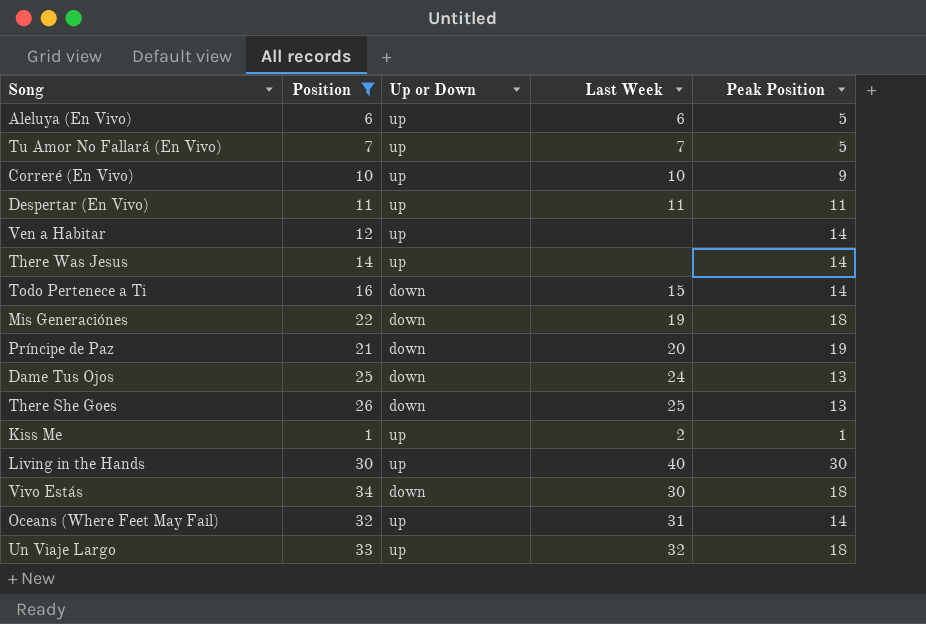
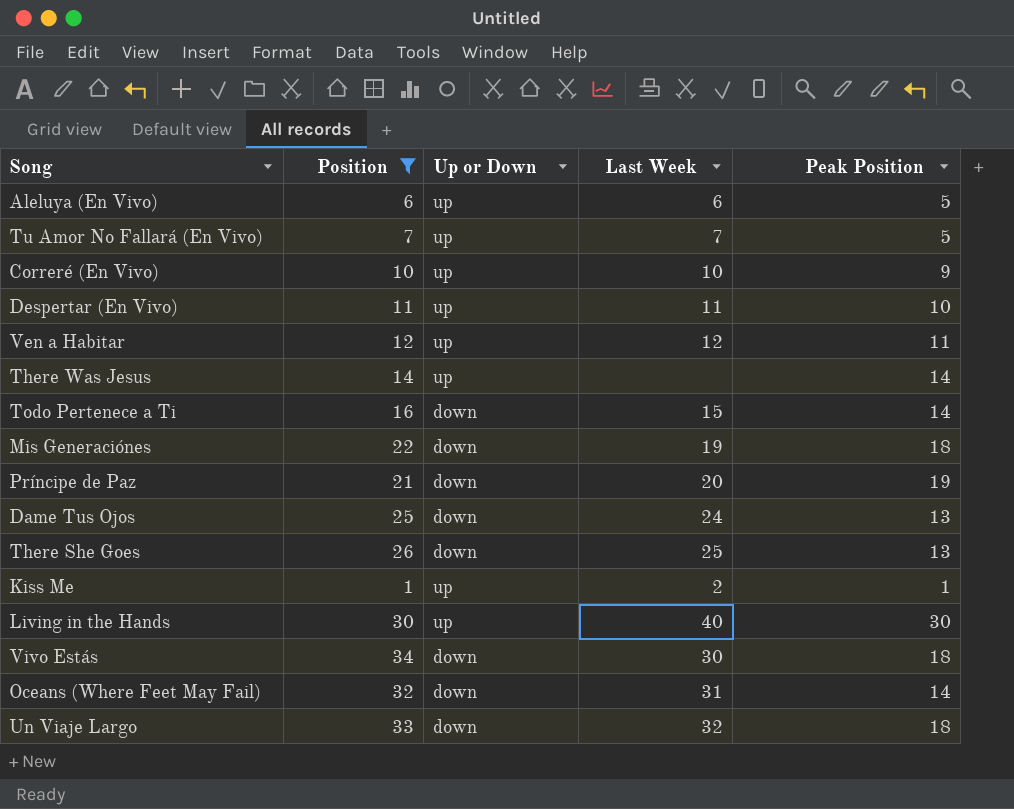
Despertar (En Vivo) | Peak Position: 11 -> 10
Ven a Habitar | Last Week: none -> 12
Ven a Habitar | Peak Position: 14 -> 11
Oceans (Where Feet May Fail) | Up or Down: up -> down
Un Viaje Largo | Up or Down: up -> down

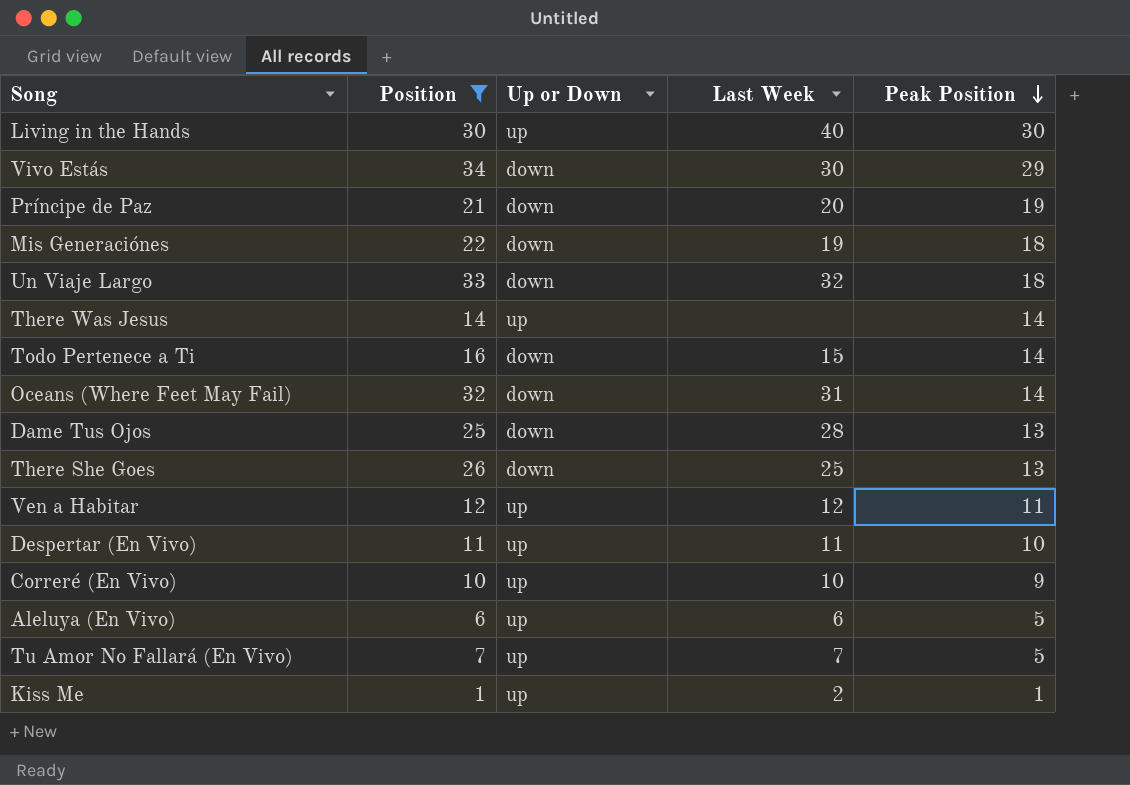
row order: none -> Peak Position descending
Vivo Estás | Peak Position: 18 -> 29
Dame Tus Ojos | Last Week: 24 -> 28

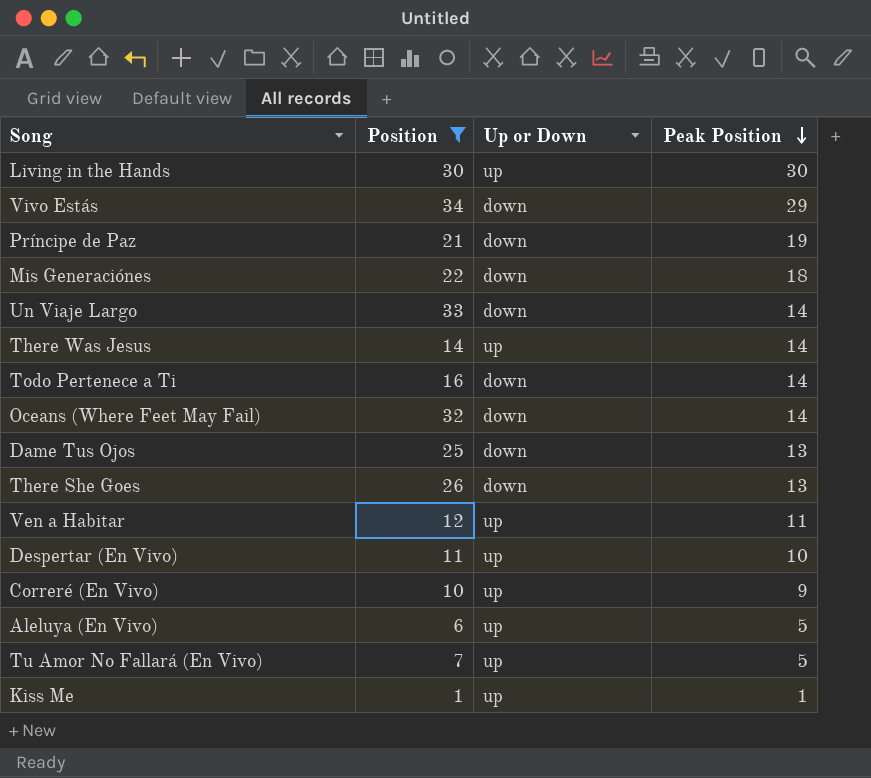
column Last Week | position: 4 -> none
Un Viaje Largo | Peak Position: 18 -> 14

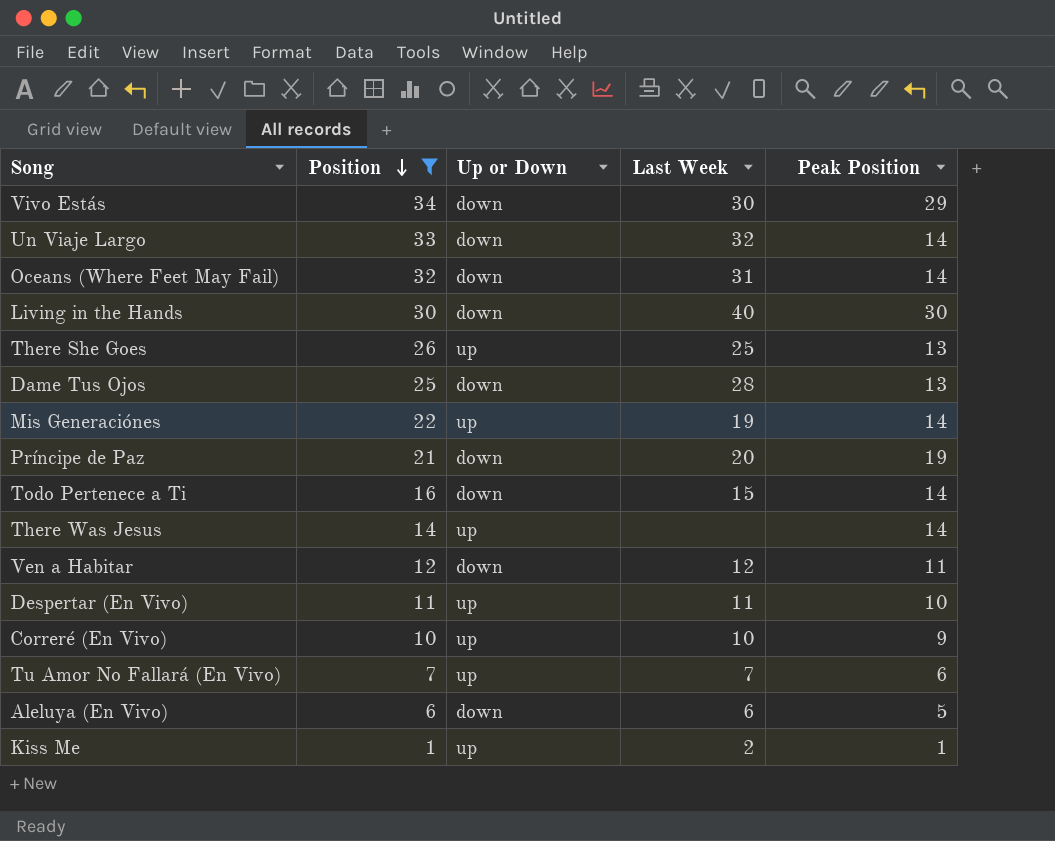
row order: Peak Position descending -> Position descending
column Last Week | position: none -> 4
Living in the Hands | Up or Down: up -> down
There She Goes | Up or Down: down -> up
Mis Generaciónes | Up or Down: down -> up
Mis Generaciónes | Peak Position: 18 -> 14
Ven a Habitar | Up or Down: up -> down
Tu Amor No Fallará (En Vivo) | Peak Position: 5 -> 6
Aleluya (En Vivo) | Up or Down: up -> down

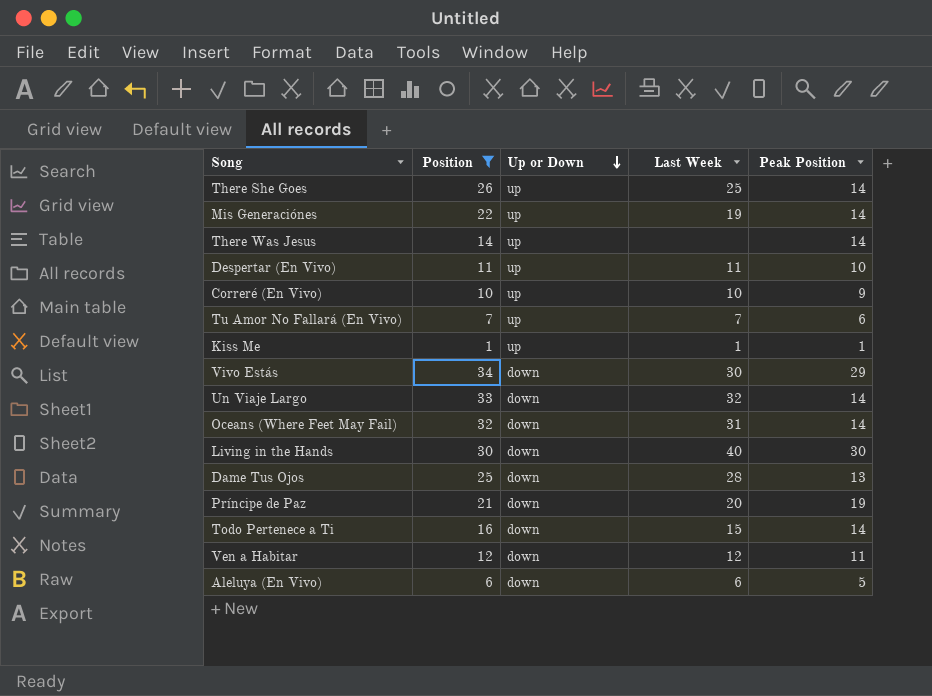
row order: Position descending -> Up or Down descending
There She Goes | Peak Position: 13 -> 14
Kiss Me | Last Week: 2 -> 1

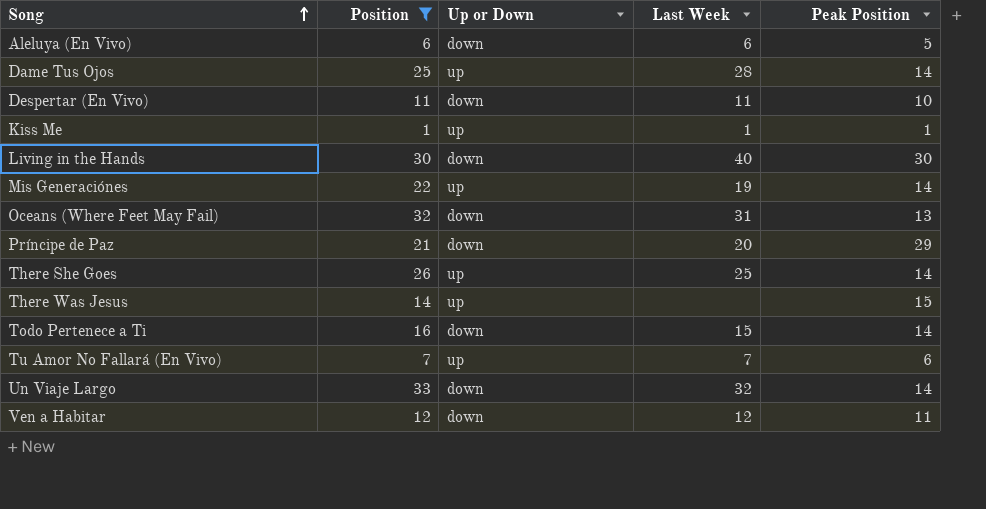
row order: Up or Down descending -> Song ascending
row Correré (En Vivo): 10 | up | 10 | 9 -> none
row Vivo Estás: 34 | down | 30 | 29 -> none
Dame Tus Ojos | Up or Down: down -> up
Dame Tus Ojos | Peak Position: 13 -> 14
Despertar (En Vivo) | Up or Down: up -> down
Oceans (Where Feet May Fail) | Peak Position: 14 -> 13
Príncipe de Paz | Peak Position: 19 -> 29
There Was Jesus | Peak Position: 14 -> 15

